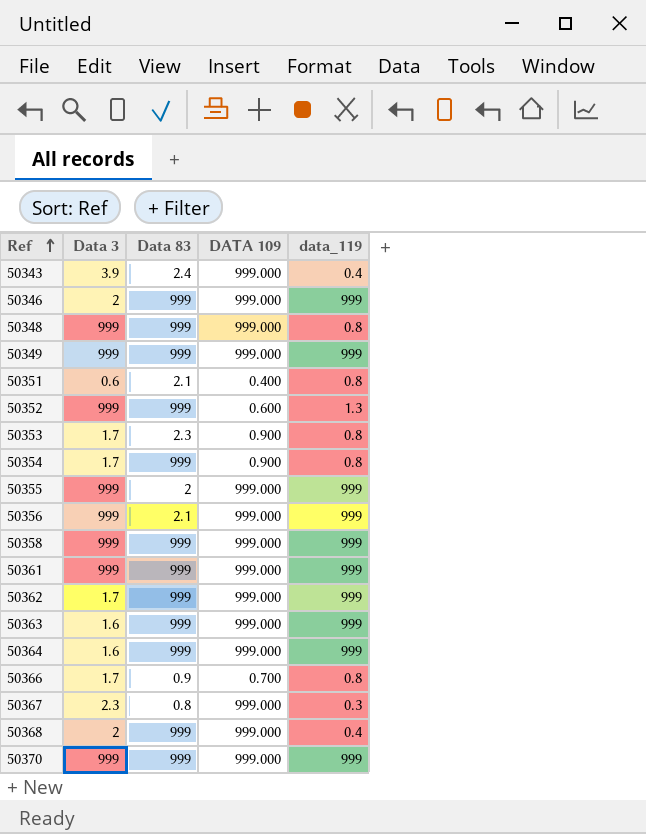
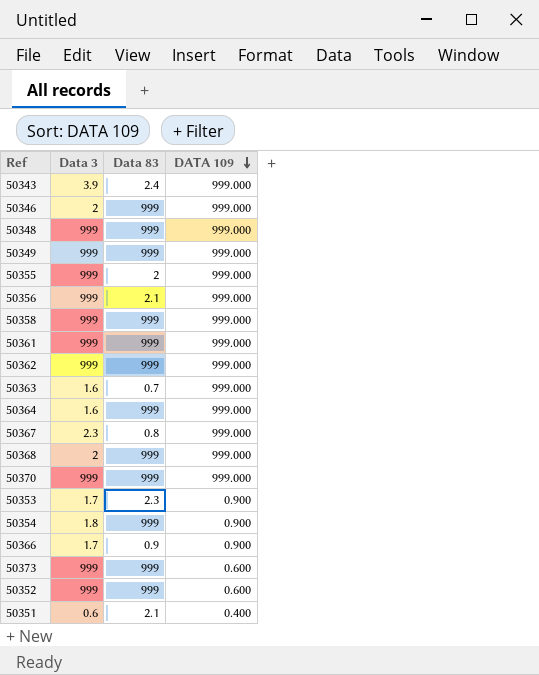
row order: Ref ascending -> DATA 109 descending
column data_119 | position: 5 -> none
50362 | Data 3: 1.7 -> 999
50363 | Data 83: 999 -> 0.7
50354 | Data 3: 1.7 -> 1.8
50366 | DATA 109: 0.700 -> 0.900
row 50373: none -> 999 | 999 | 0.600

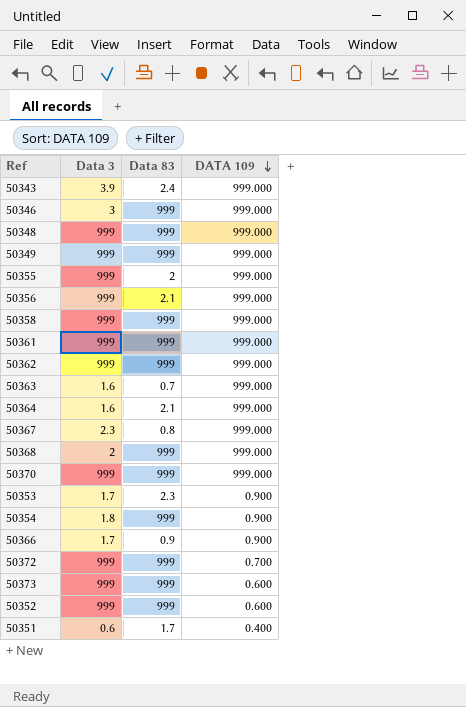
50346 | Data 3: 2 -> 3
50364 | Data 83: 999 -> 2.1
row 50372: none -> 999 | 999 | 0.700
50351 | Data 83: 2.1 -> 1.7

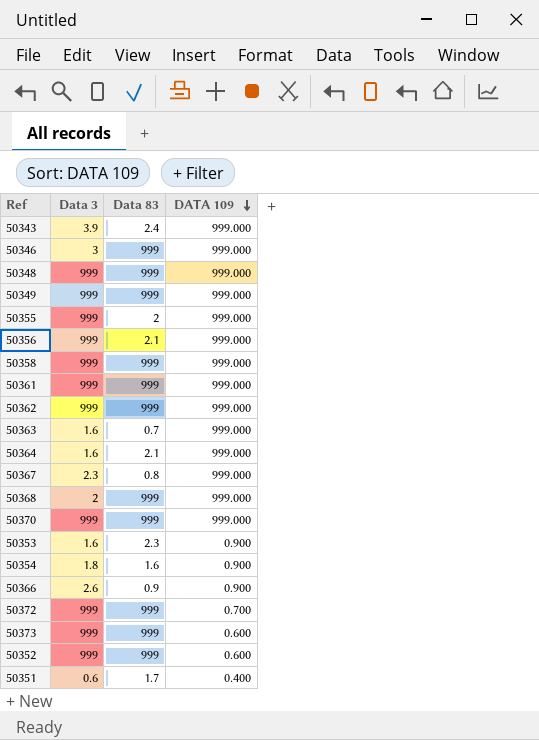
50353 | Data 3: 1.7 -> 1.6
50354 | Data 83: 999 -> 1.6
50366 | Data 3: 1.7 -> 2.6

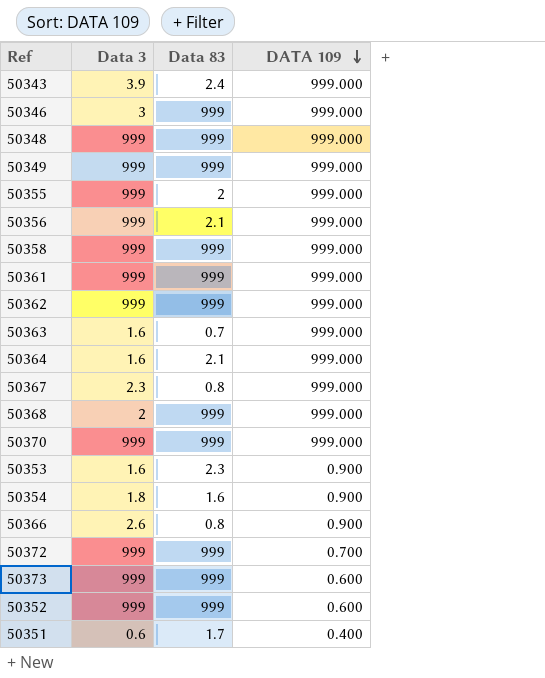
50366 | Data 83: 0.9 -> 0.8

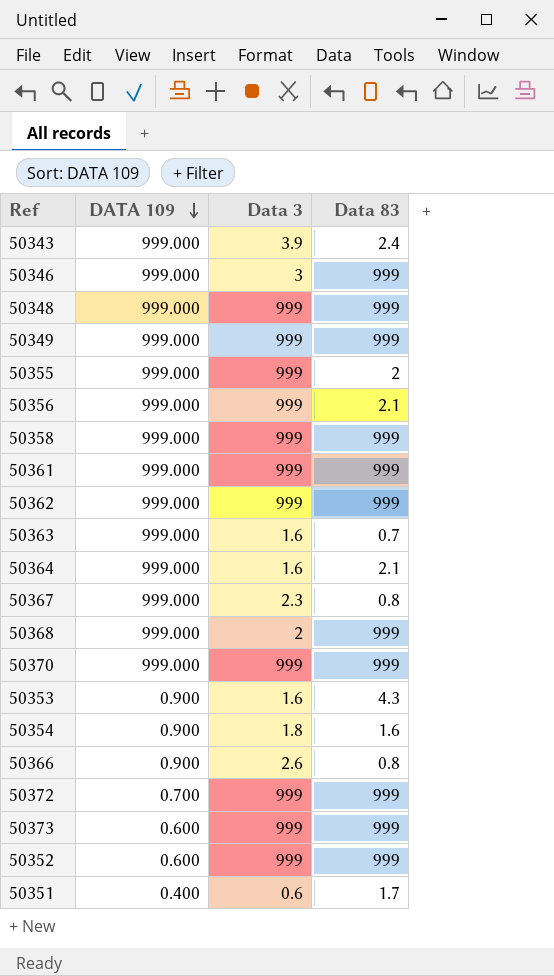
column DATA 109 | position: 4 -> 2
50353 | Data 83: 2.3 -> 4.3

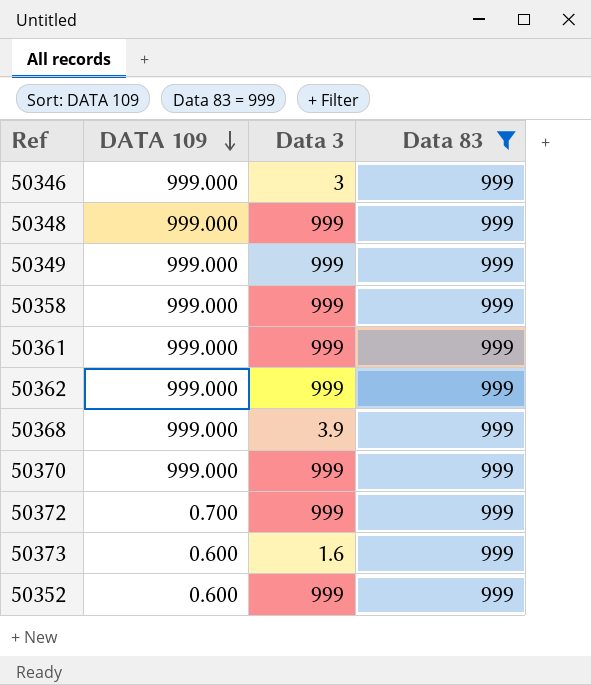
filter: none -> Data 83 = 999
50368 | Data 3: 2 -> 3.9
50373 | Data 3: 999 -> 1.6

